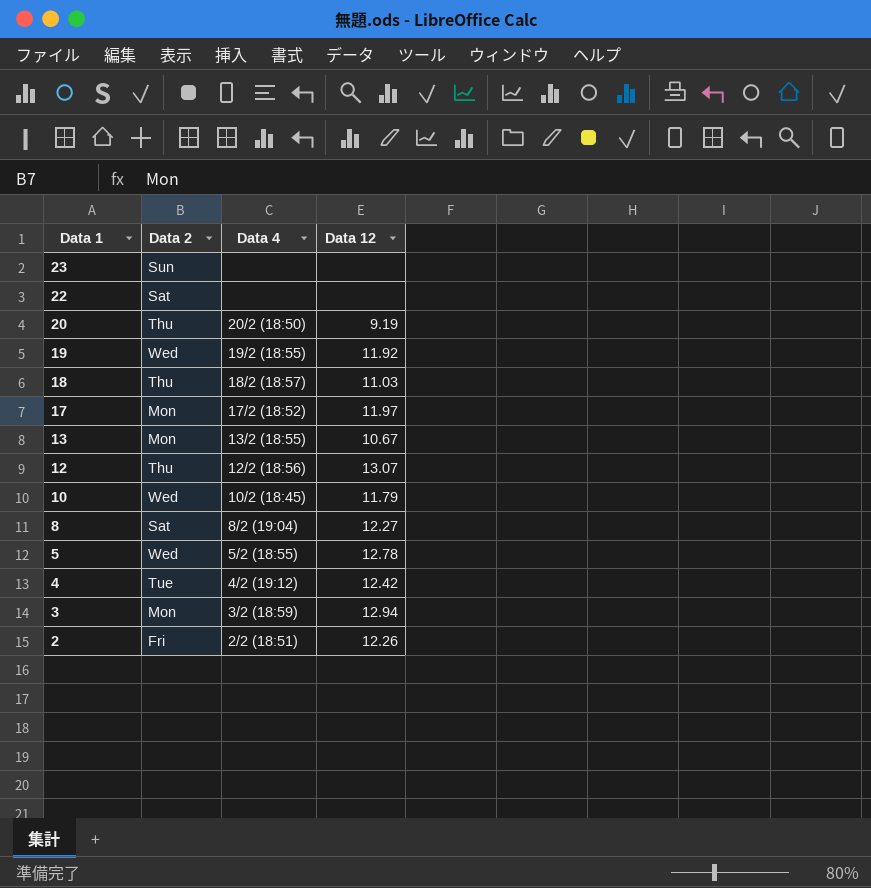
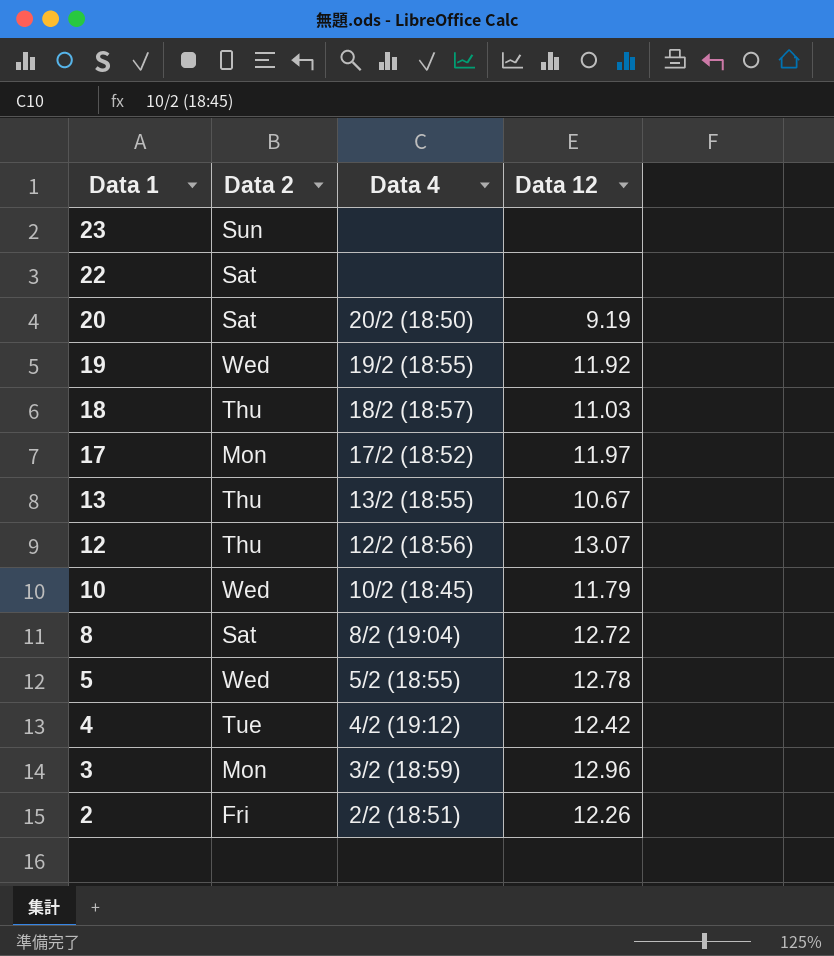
20 | Data 2: Thu -> Sat
13 | Data 2: Mon -> Thu
8 | Data 12: 12.27 -> 12.72
3 | Data 12: 12.94 -> 12.96

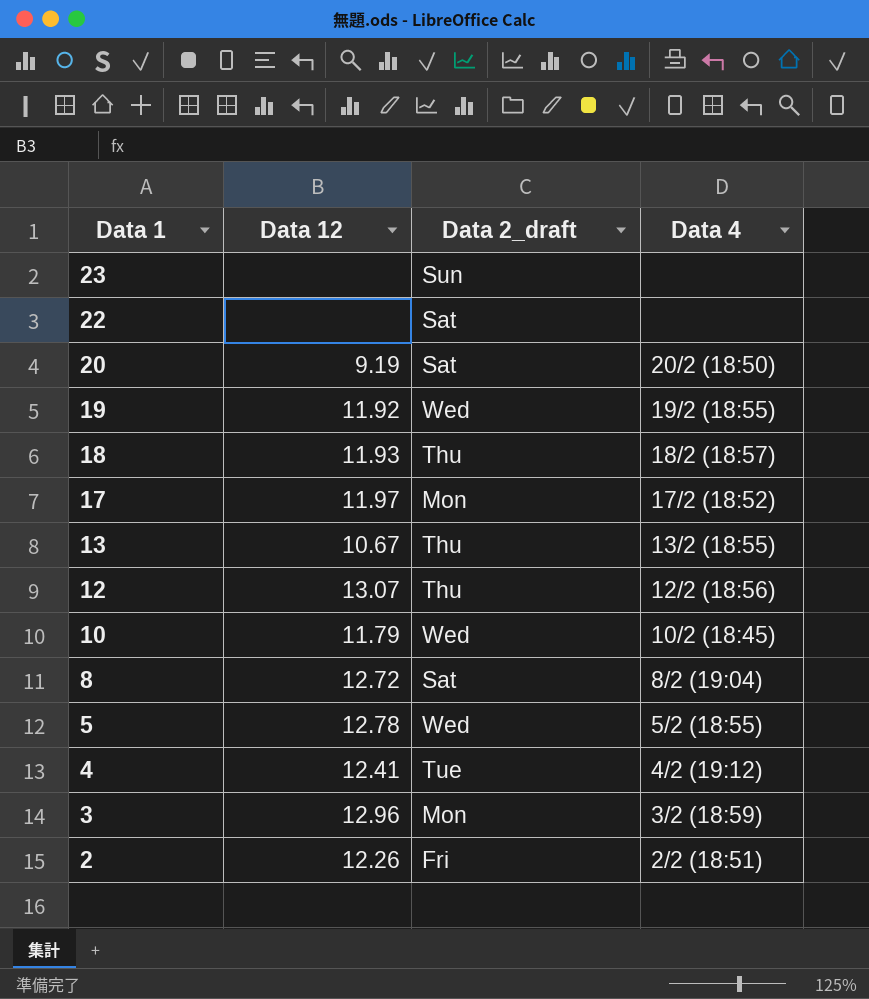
column Data 12 | position: 4 -> 2
column name: Data 2 -> Data 2_draft
18 | Data 12: 11.03 -> 11.93
4 | Data 12: 12.42 -> 12.41

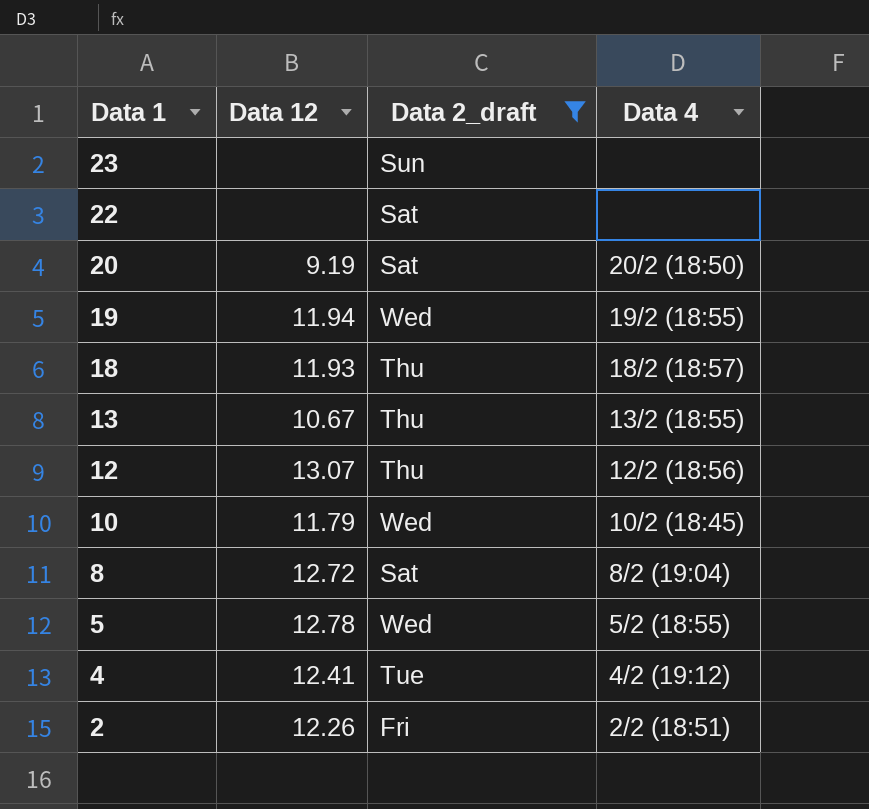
filter: none -> Data 2_draft != Mon
19 | Data 12: 11.92 -> 11.94

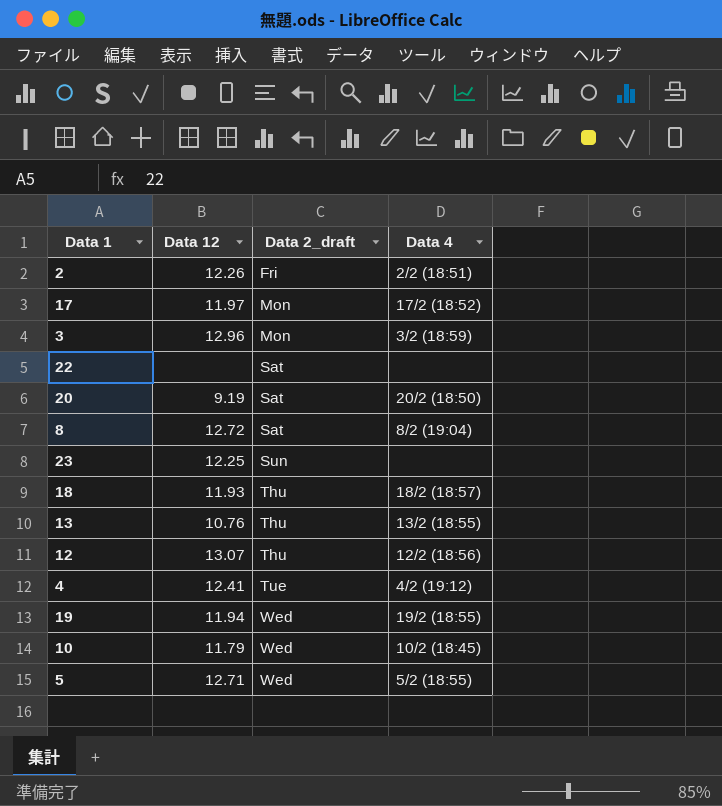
filter: Data 2_draft != Mon -> none
row order: Data 1 descending -> Data 2_draft ascending
23 | Data 12: none -> 12.25
13 | Data 12: 10.67 -> 10.76
5 | Data 12: 12.78 -> 12.71

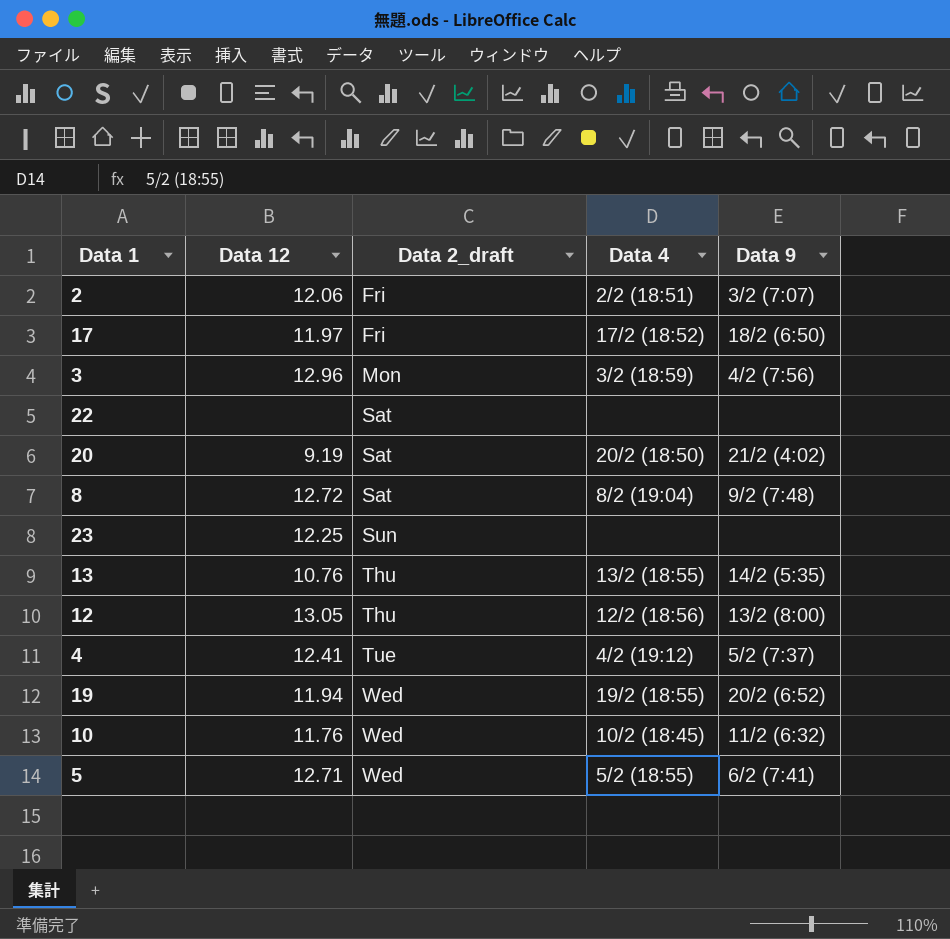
column Data 9 | position: none -> 5
row 18: 11.93 | Thu | 18/2 (18:57) -> none
2 | Data 12: 12.26 -> 12.06
17 | Data 2_draft: Mon -> Fri
12 | Data 12: 13.07 -> 13.05
10 | Data 12: 11.79 -> 11.76

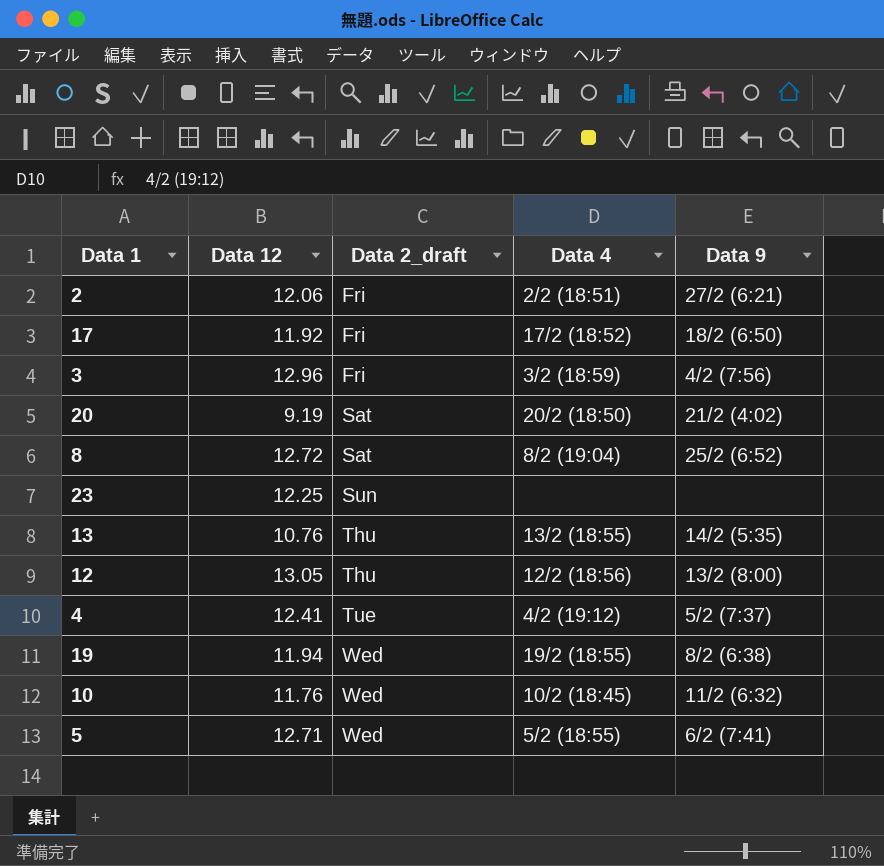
row 22: none | Sat | none | none -> none
2 | Data 9: 3/2 (7:07) -> 27/2 (6:21)
17 | Data 12: 11.97 -> 11.92
3 | Data 2_draft: Mon -> Fri
8 | Data 9: 9/2 (7:48) -> 25/2 (6:52)
19 | Data 9: 20/2 (6:52) -> 8/2 (6:38)

